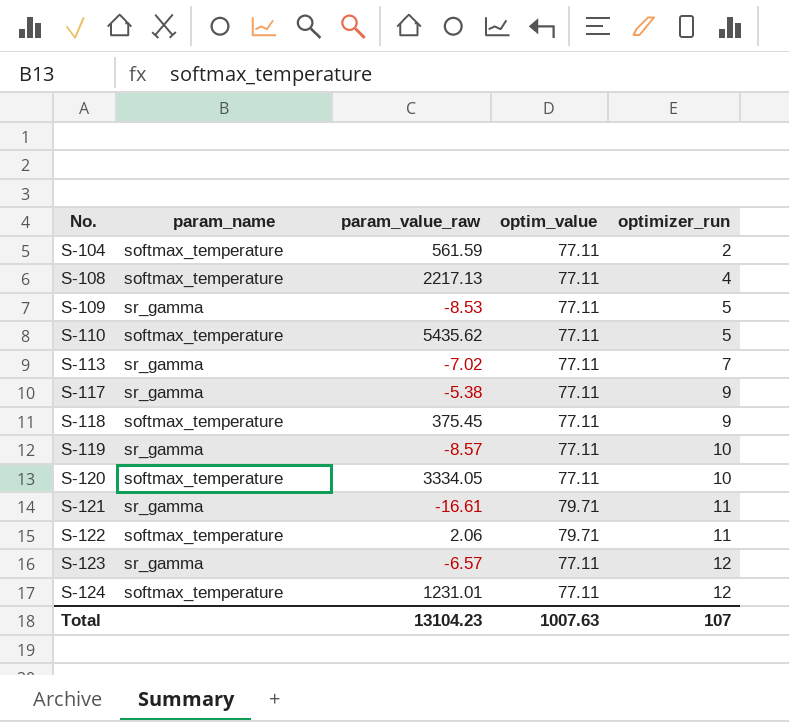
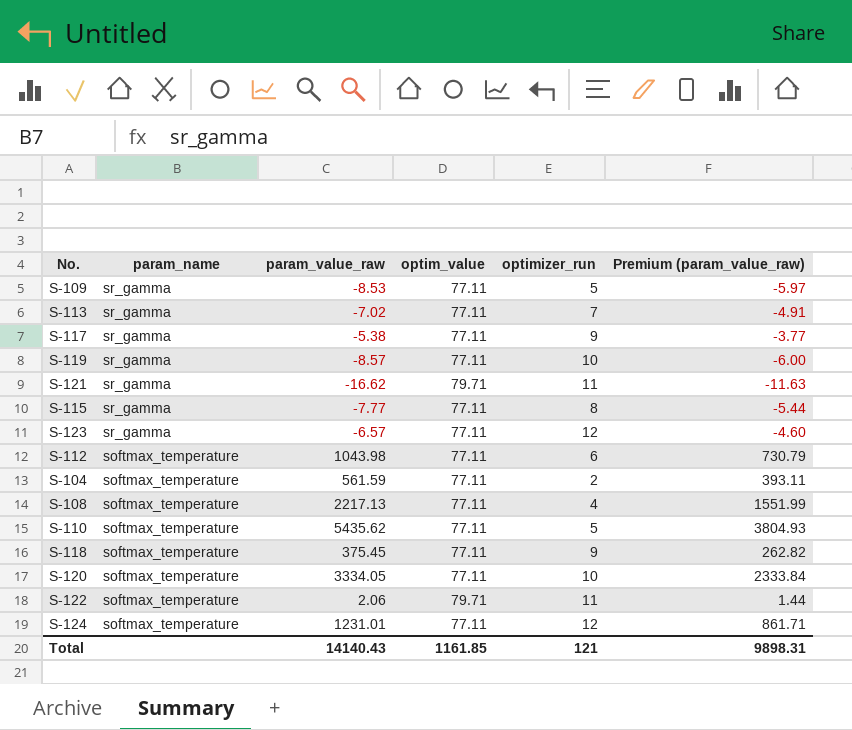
row order: No. ascending -> param_name descending
column Premium (param_value_raw) | formula: none -> [param_value_raw] * 0.7
S-121 | param_value_raw: -16.61 -> -16.62
row S-115: none -> sr_gamma | -7.77 | 77.11 | 8 | -5.44
row S-112: none -> softmax_temperature | 1043.98 | 77.11 | 6 | 730.79
Total | param_value_raw: 13104.23 -> 14140.43
Total | optim_value: 1007.63 -> 1161.85
Total | optimizer_run: 107 -> 121

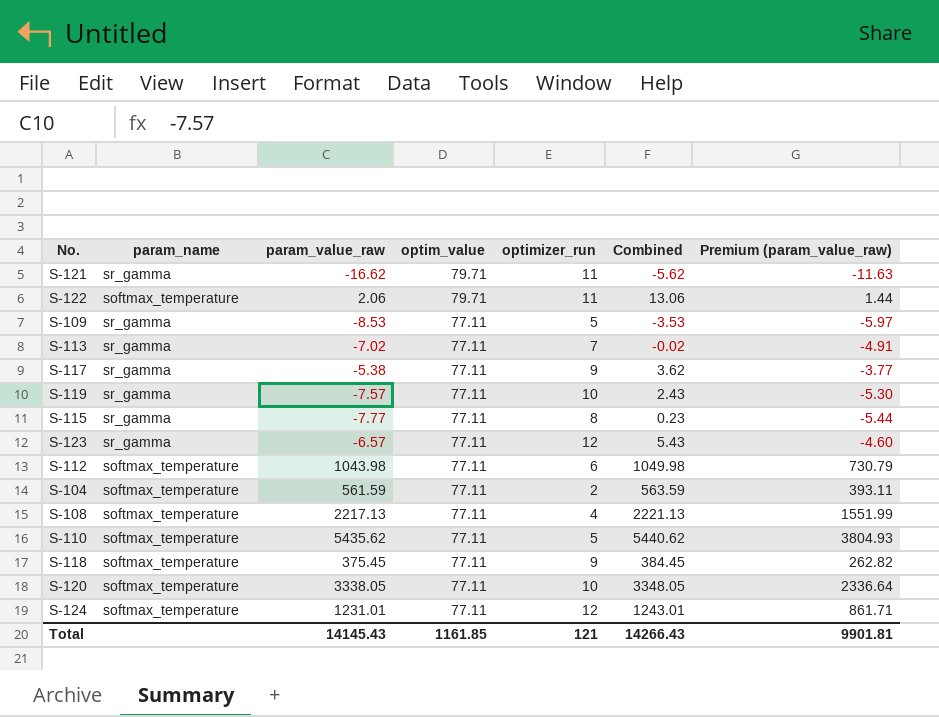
row order: param_name descending -> optim_value descending
column Combined | formula: none -> [param_value_raw] + [optimizer_run]
S-119 | param_value_raw: -8.57 -> -7.57
S-119 | Premium (param_value_raw): -6.00 -> -5.30
S-120 | param_value_raw: 3334.05 -> 3338.05
S-120 | Premium (param_value_raw): 2333.84 -> 2336.64
Total | param_value_raw: 14140.43 -> 14145.43
Total | Premium (param_value_raw): 9898.31 -> 9901.81

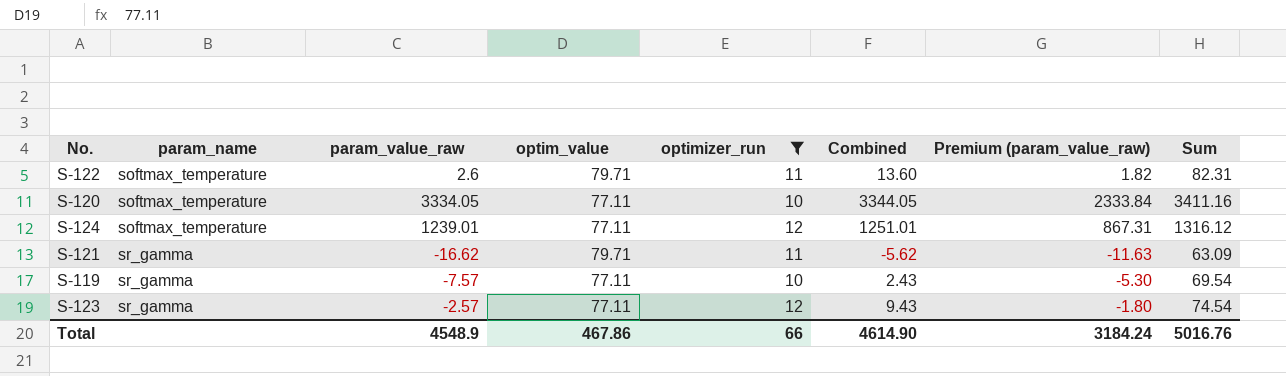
filter: none -> optimizer_run >= 10
row order: optim_value descending -> param_name ascending
column Sum | formula: none -> [param_value_raw] + [optim_value]
S-122 | param_value_raw: 2.06 -> 2.6
S-122 | Combined: 13.06 -> 13.60
S-122 | Premium (param_value_raw): 1.44 -> 1.82
S-120 | param_value_raw: 3338.05 -> 3334.05
S-120 | Combined: 3348.05 -> 3344.05
S-120 | Premium (param_value_raw): 2336.64 -> 2333.84
S-124 | param_value_raw: 1231.01 -> 1239.01
S-124 | Combined: 1243.01 -> 1251.01
S-124 | Premium (param_value_raw): 861.71 -> 867.31
S-123 | param_value_raw: -6.57 -> -2.57
S-123 | Combined: 5.43 -> 9.43
S-123 | Premium (param_value_raw): -4.60 -> -1.80
Total | param_value_raw: 14145.43 -> 4548.9
Total | optim_value: 1161.85 -> 467.86
Total | optimizer_run: 121 -> 66
Total | Combined: 14266.43 -> 4614.90
Total | Premium (param_value_raw): 9901.81 -> 3184.24

